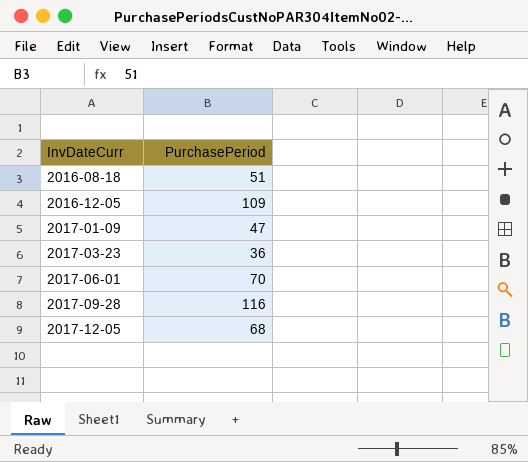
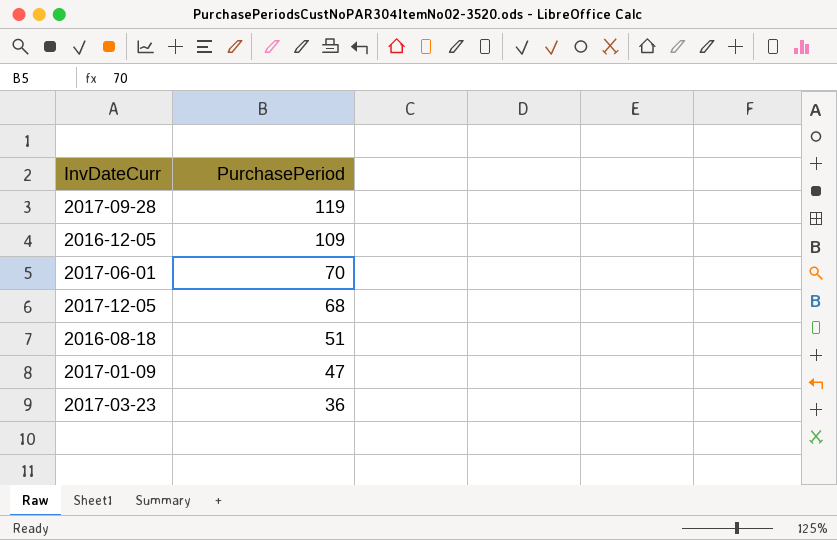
row order: InvDateCurr ascending -> PurchasePeriod descending
2017-09-28 | PurchasePeriod: 116 -> 119

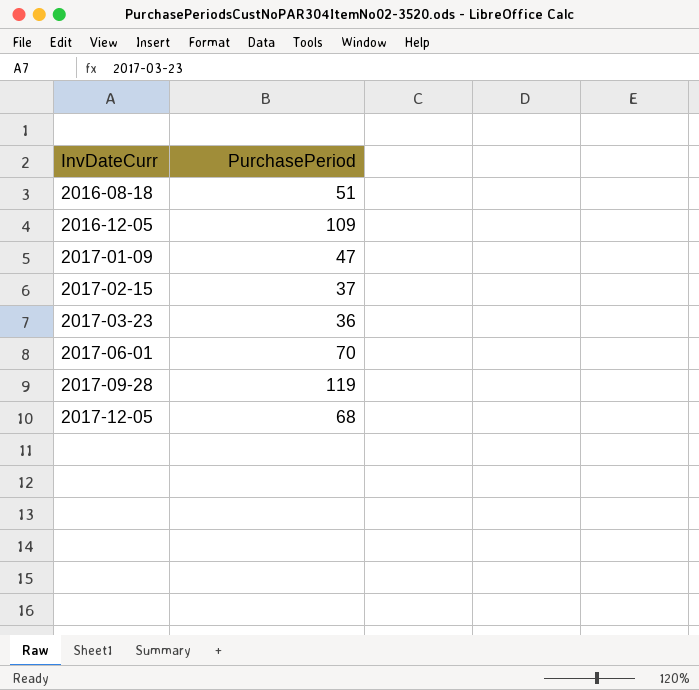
row order: PurchasePeriod descending -> InvDateCurr ascending
row 2017-02-15: none -> 37

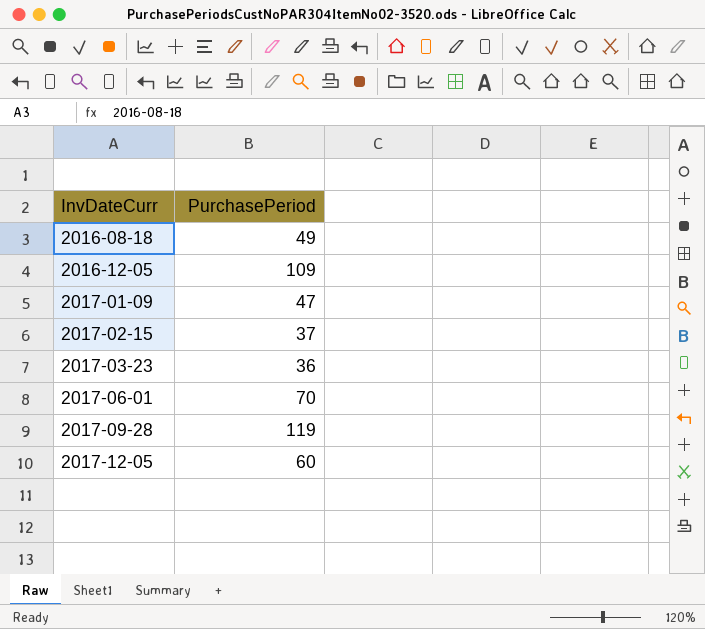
2016-08-18 | PurchasePeriod: 51 -> 49
2017-12-05 | PurchasePeriod: 68 -> 60

